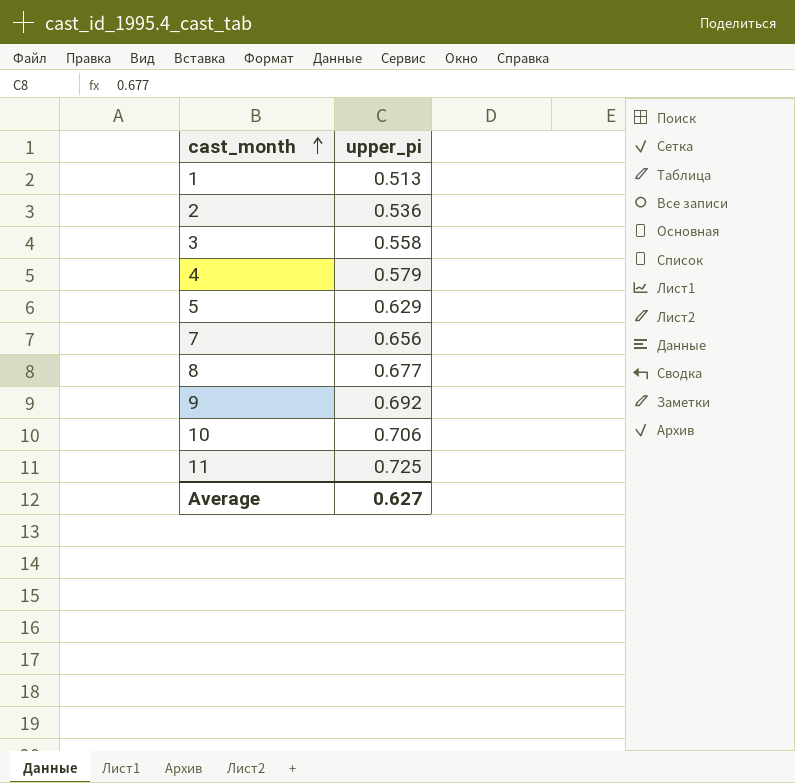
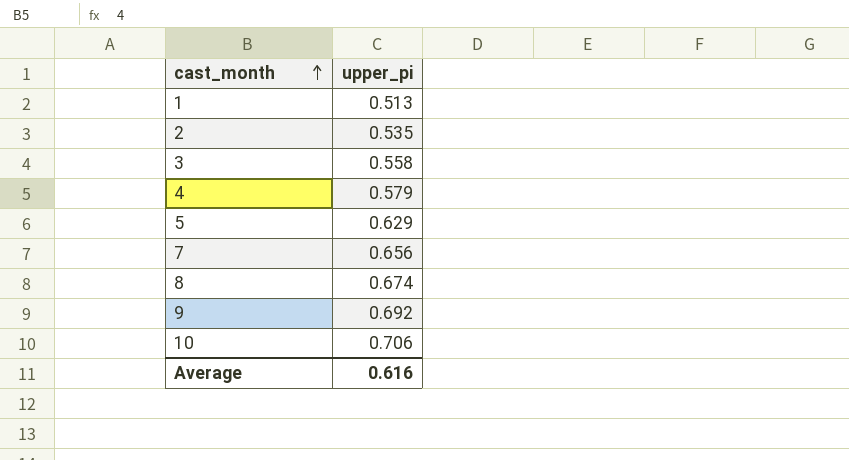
row 11: 0.725 -> none
2 | upper_pi: 0.536 -> 0.535
8 | upper_pi: 0.677 -> 0.674
Average | upper_pi: 0.627 -> 0.616

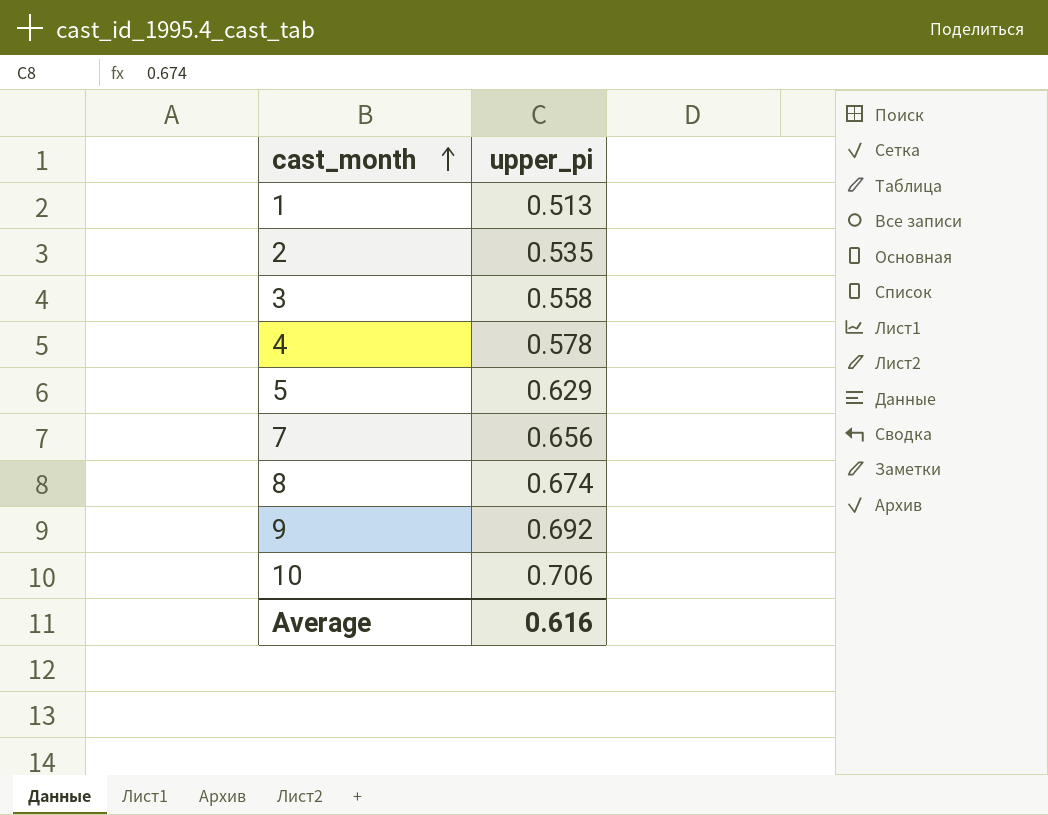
4 | upper_pi: 0.579 -> 0.578

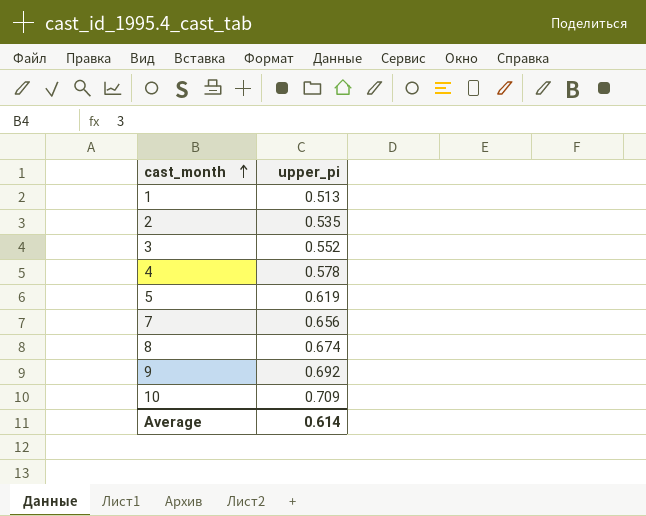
3 | upper_pi: 0.558 -> 0.552
5 | upper_pi: 0.629 -> 0.619
10 | upper_pi: 0.706 -> 0.709
Average | upper_pi: 0.616 -> 0.614

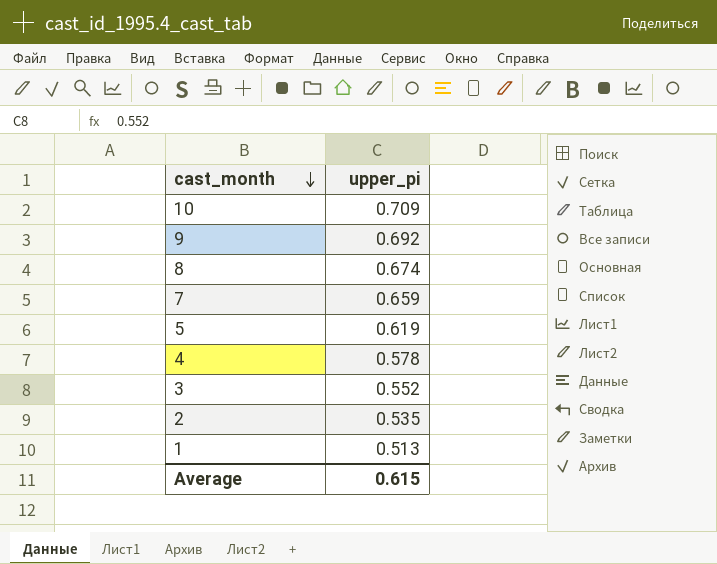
row order: cast_month ascending -> cast_month descending
7 | upper_pi: 0.656 -> 0.659
Average | upper_pi: 0.614 -> 0.615

